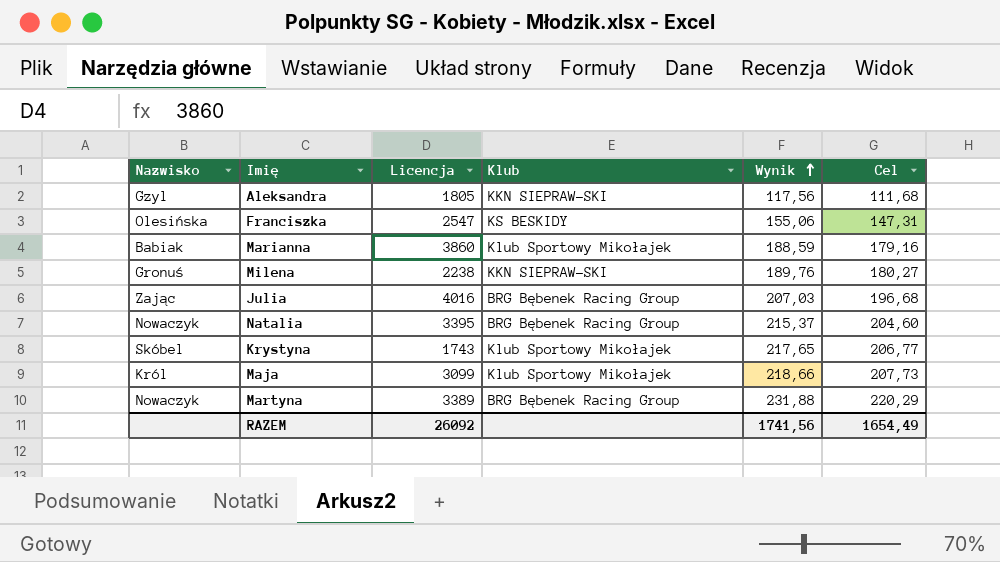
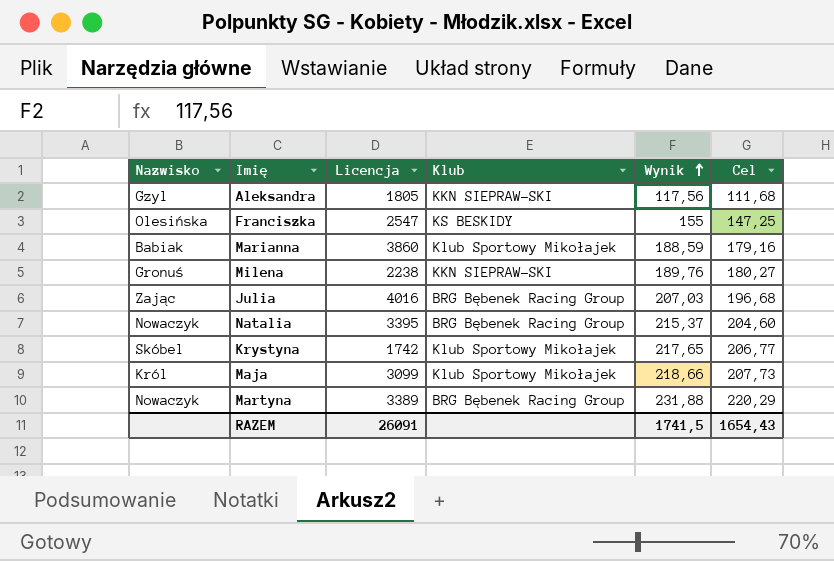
Franciszka | Wynik: 155,06 -> 155
Franciszka | Cel: 147,31 -> 147,25
Krystyna | Licencja: 1743 -> 1742
RAZEM | Licencja: 26092 -> 26091
RAZEM | Wynik: 1741,56 -> 1741,5
RAZEM | Cel: 1654,49 -> 1654,43

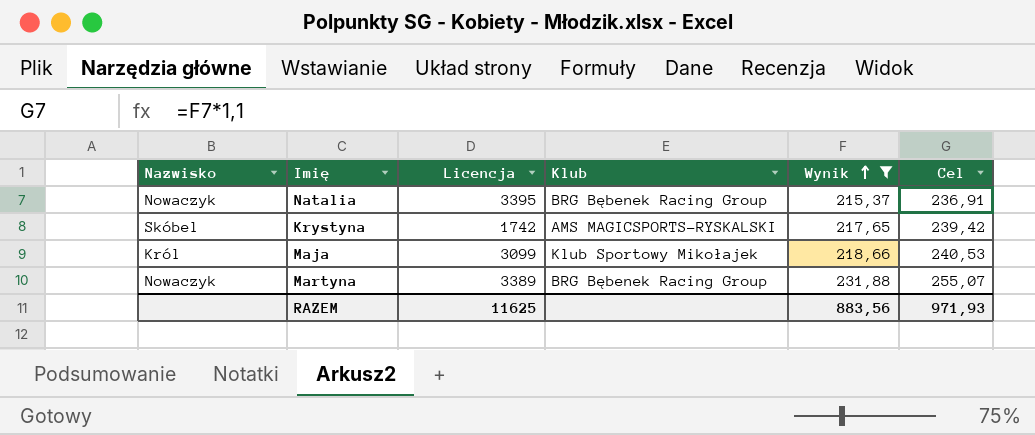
filter: none -> Wynik >= 215,37
column Cel | formula: [Wynik] * 0,95 -> [Wynik] * 1,1
Krystyna | Klub: Klub Sportowy Mikołajek -> AMS MAGICSPORTS-RYSKALSKI
RAZEM | Licencja: 26091 -> 11625
RAZEM | Wynik: 1741,5 -> 883,56
RAZEM | Cel: 1654,43 -> 971,93

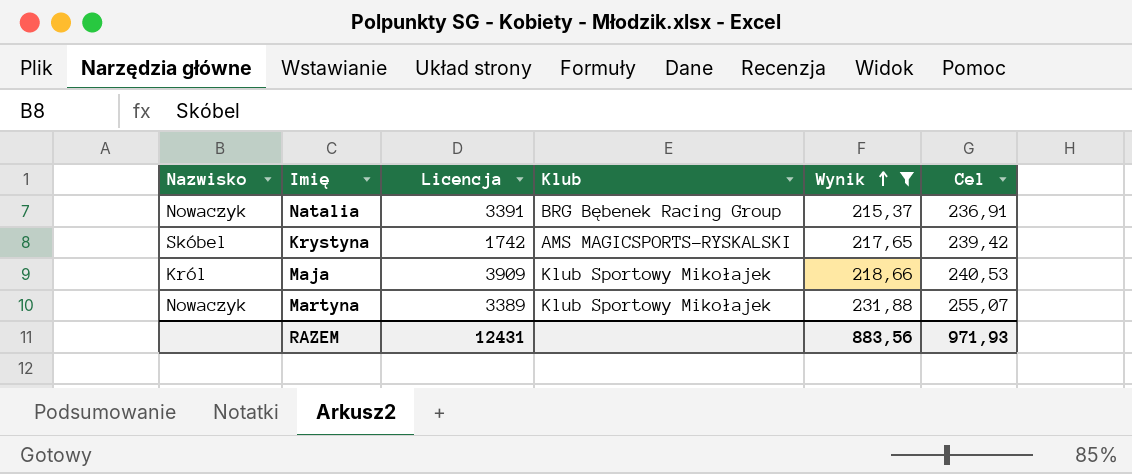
Natalia | Licencja: 3395 -> 3391
Maja | Licencja: 3099 -> 3909
Martyna | Klub: BRG Bębenek Racing Group -> Klub Sportowy Mikołajek
RAZEM | Licencja: 11625 -> 12431

